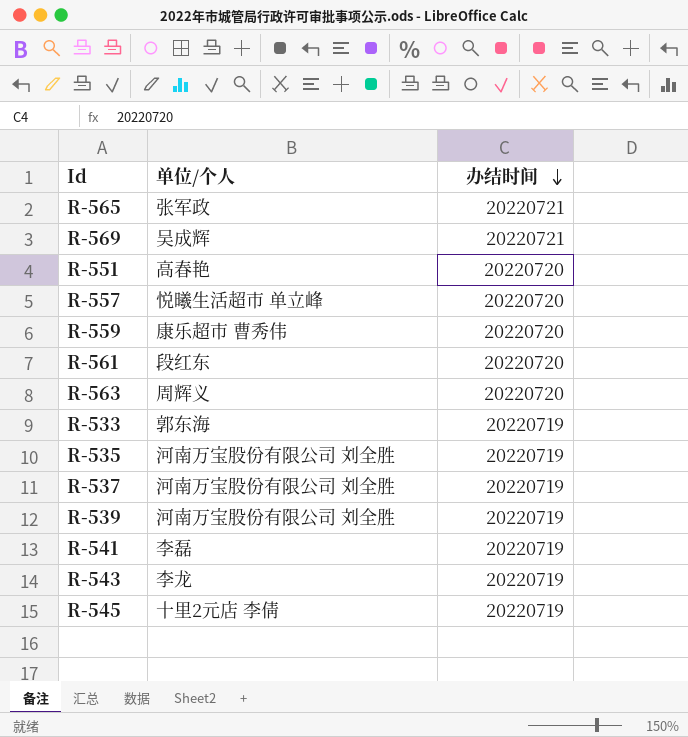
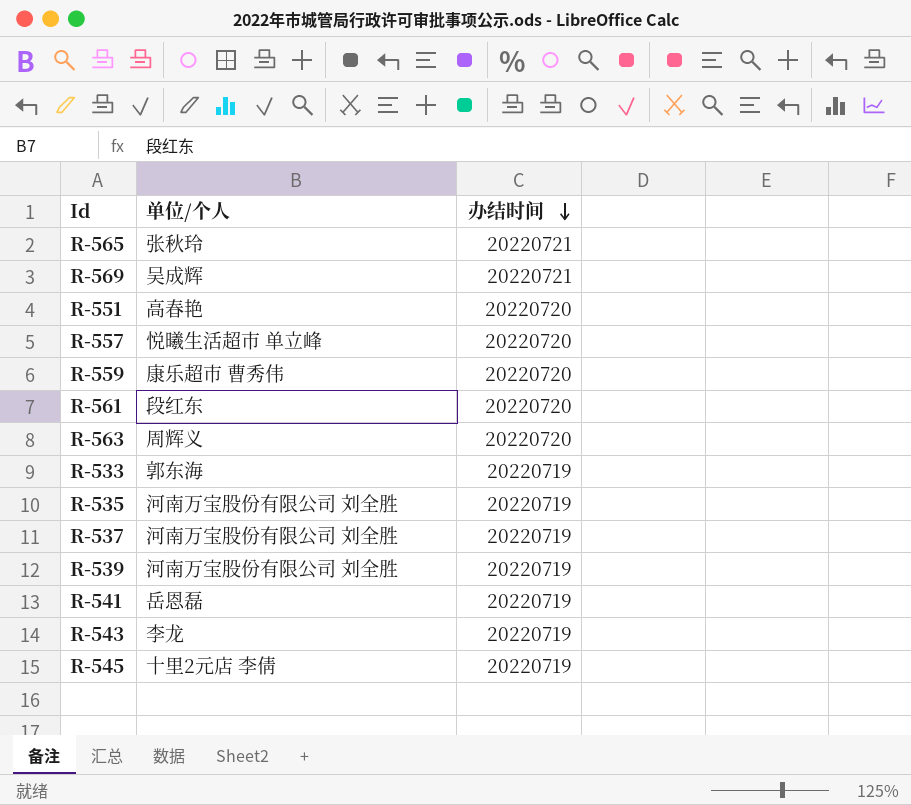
R-565 | 单位/个人: 张军政 -> 张秋玲
R-541 | 单位/个人: 李磊 -> 岳恩磊

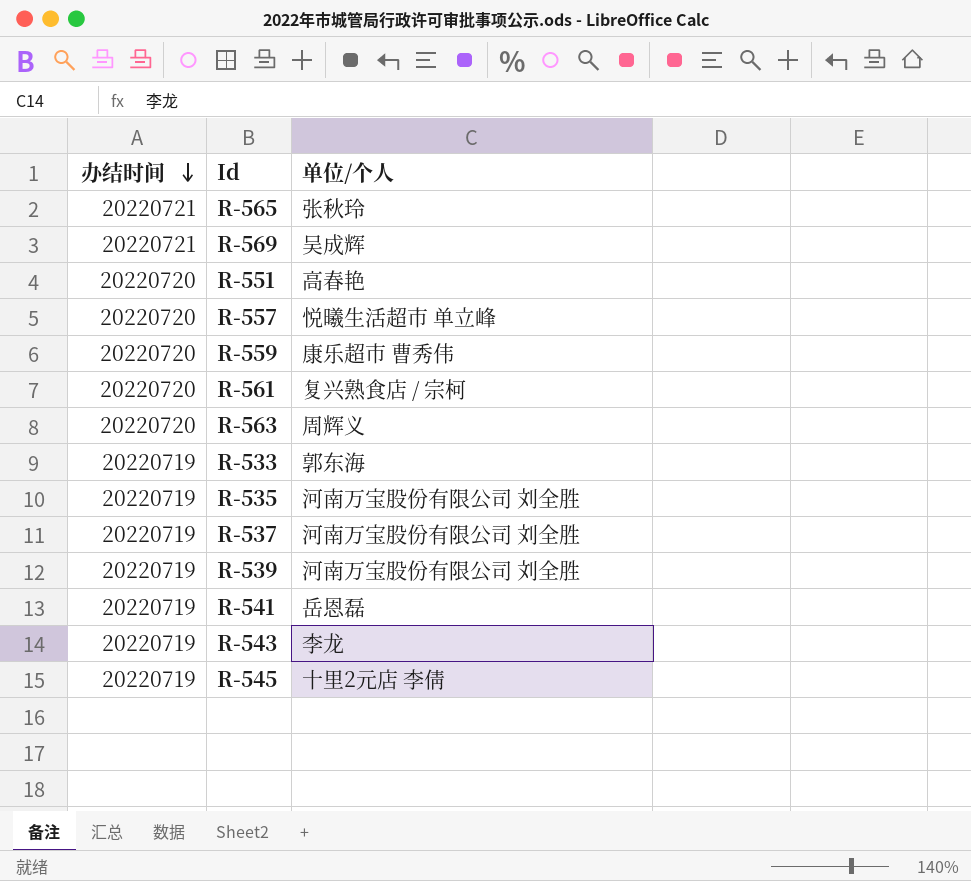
column 办结时间 | position: 3 -> 1
R-561 | 单位/个人: 段红东 -> 复兴熟食店 / 宗柯

